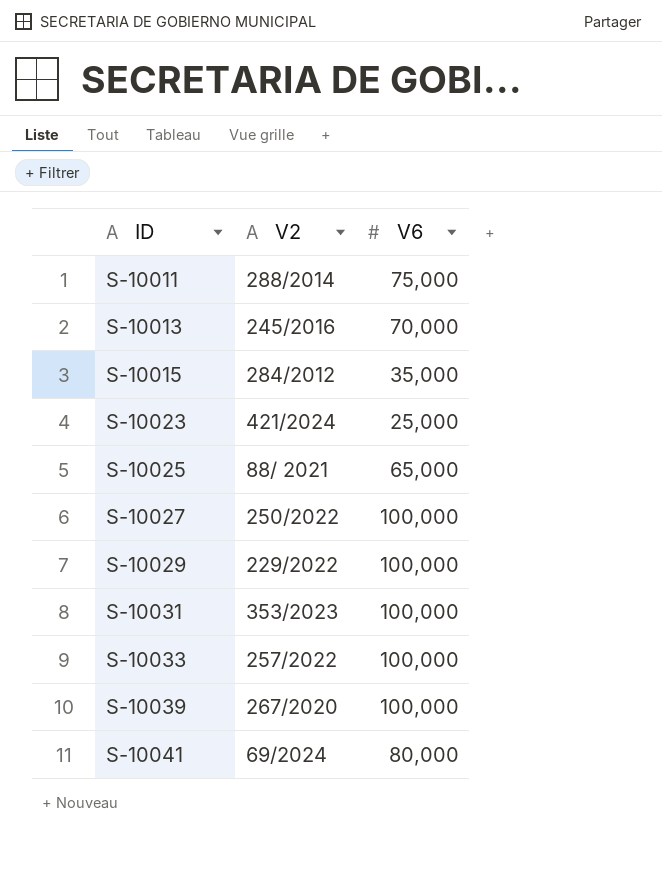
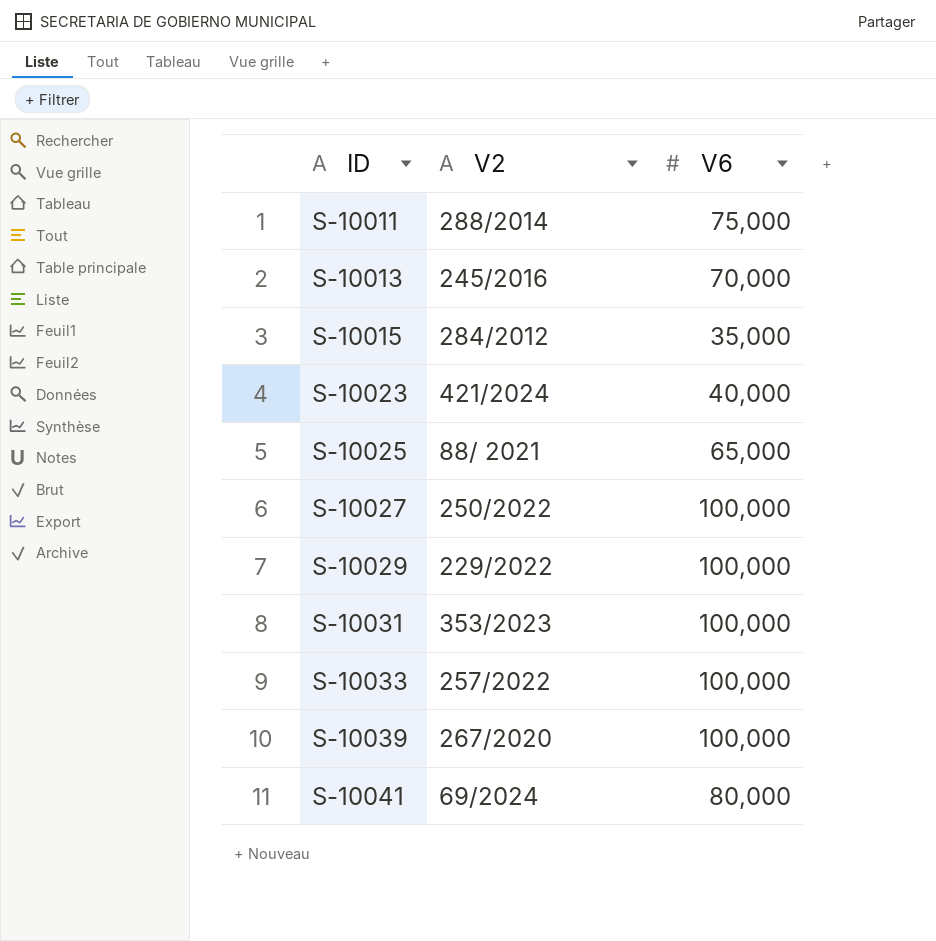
S-10023 | V6: 25,000 -> 40,000

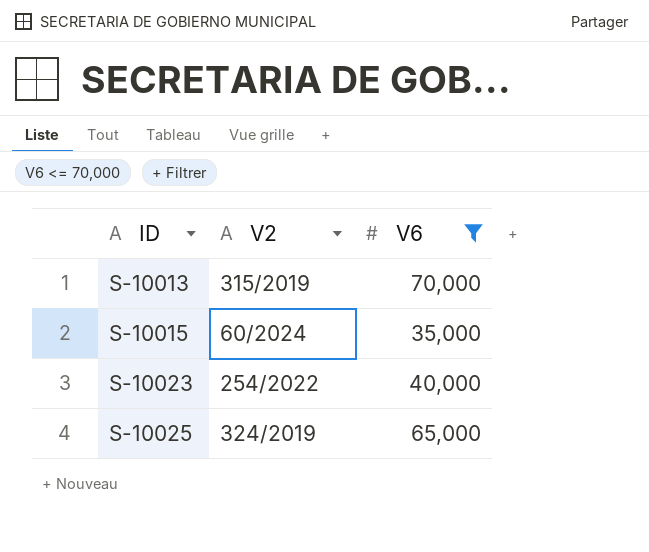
filter: none -> V6 <= 70,000
S-10013 | V2: 245/2016 -> 315/2019
S-10015 | V2: 284/2012 -> 60/2024
S-10023 | V2: 421/2024 -> 254/2022
S-10025 | V2: 88/ 2021 -> 324/2019

